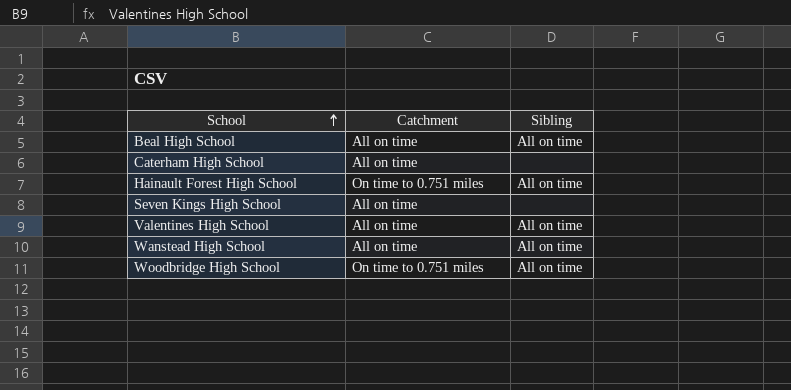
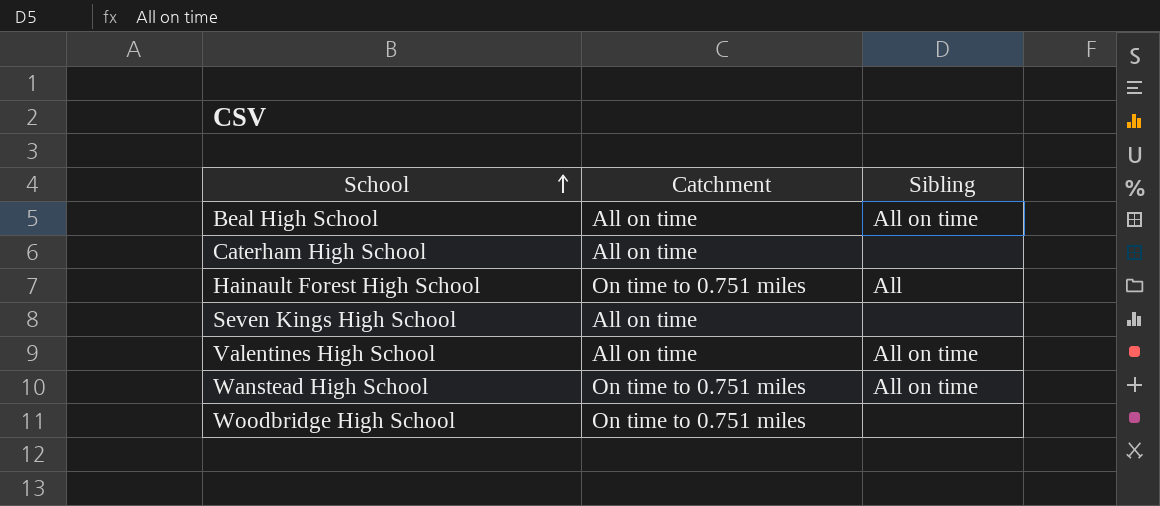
Hainault Forest High School | Sibling: All on time -> All
Wanstead High School | Catchment: All on time -> On time to 0.751 miles
Woodbridge High School | Sibling: All on time -> none

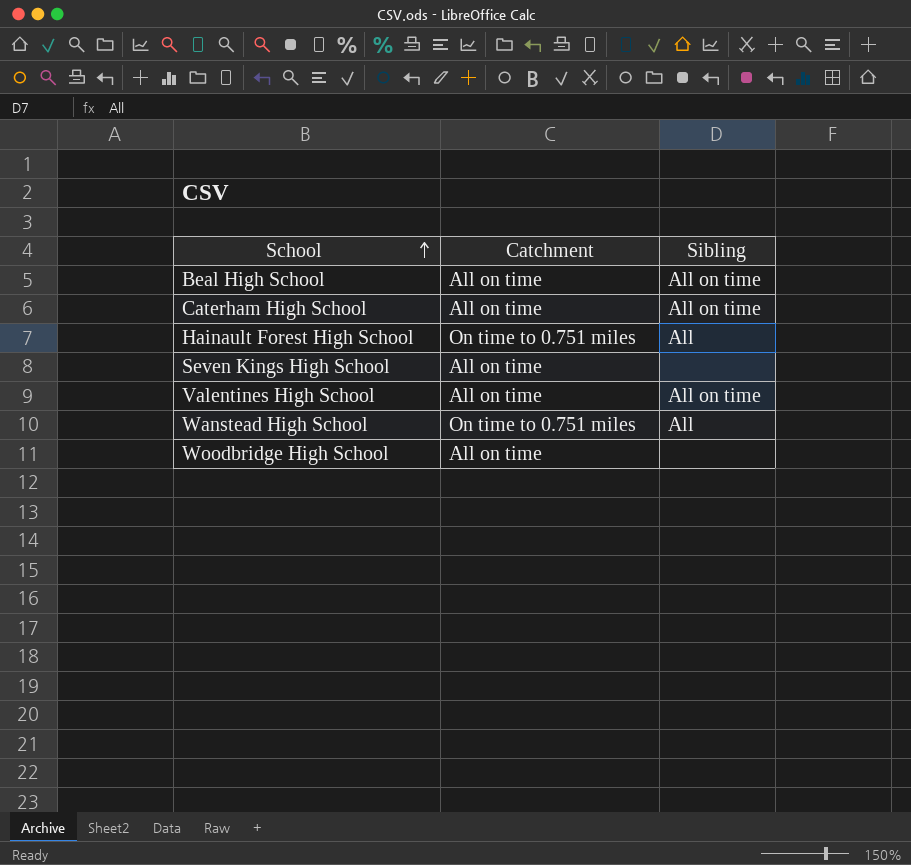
Caterham High School | Sibling: none -> All on time
Wanstead High School | Sibling: All on time -> All
Woodbridge High School | Catchment: On time to 0.751 miles -> All on time

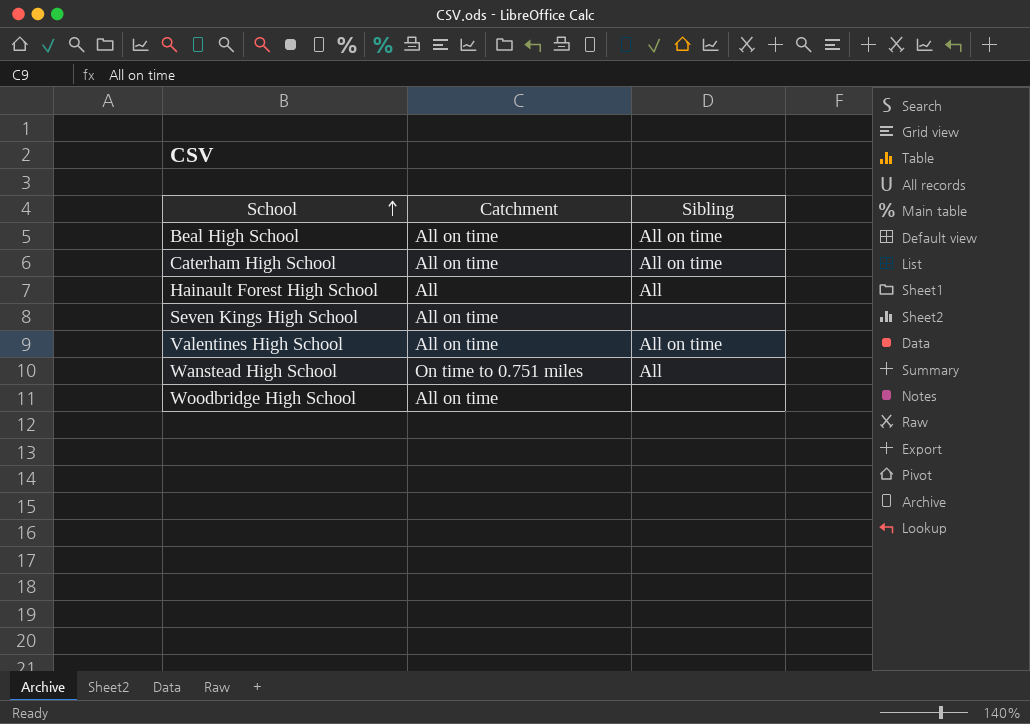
Hainault Forest High School | Catchment: On time to 0.751 miles -> All

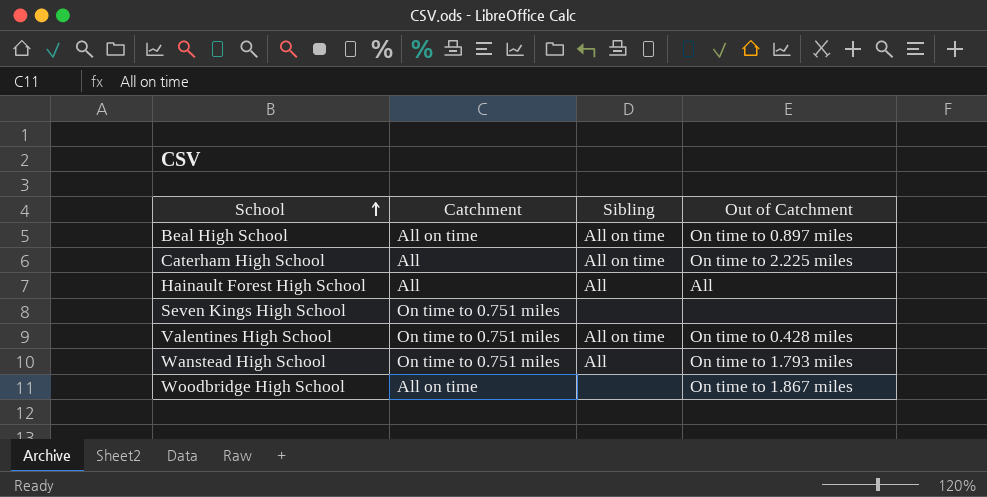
column Out of Catchment | position: none -> 4
Caterham High School | Catchment: All on time -> All
Seven Kings High School | Catchment: All on time -> On time to 0.751 miles
Valentines High School | Catchment: All on time -> On time to 0.751 miles

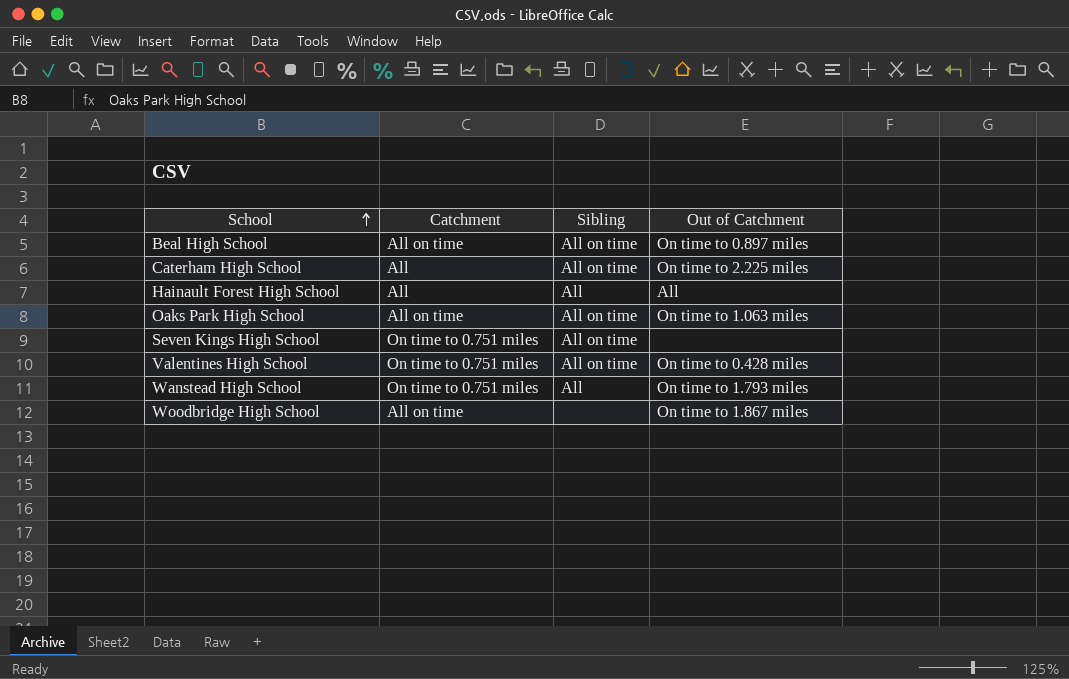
row Oaks Park High School: none -> All on time | All on time | On time to 1.063 miles
Seven Kings High School | Sibling: none -> All on time

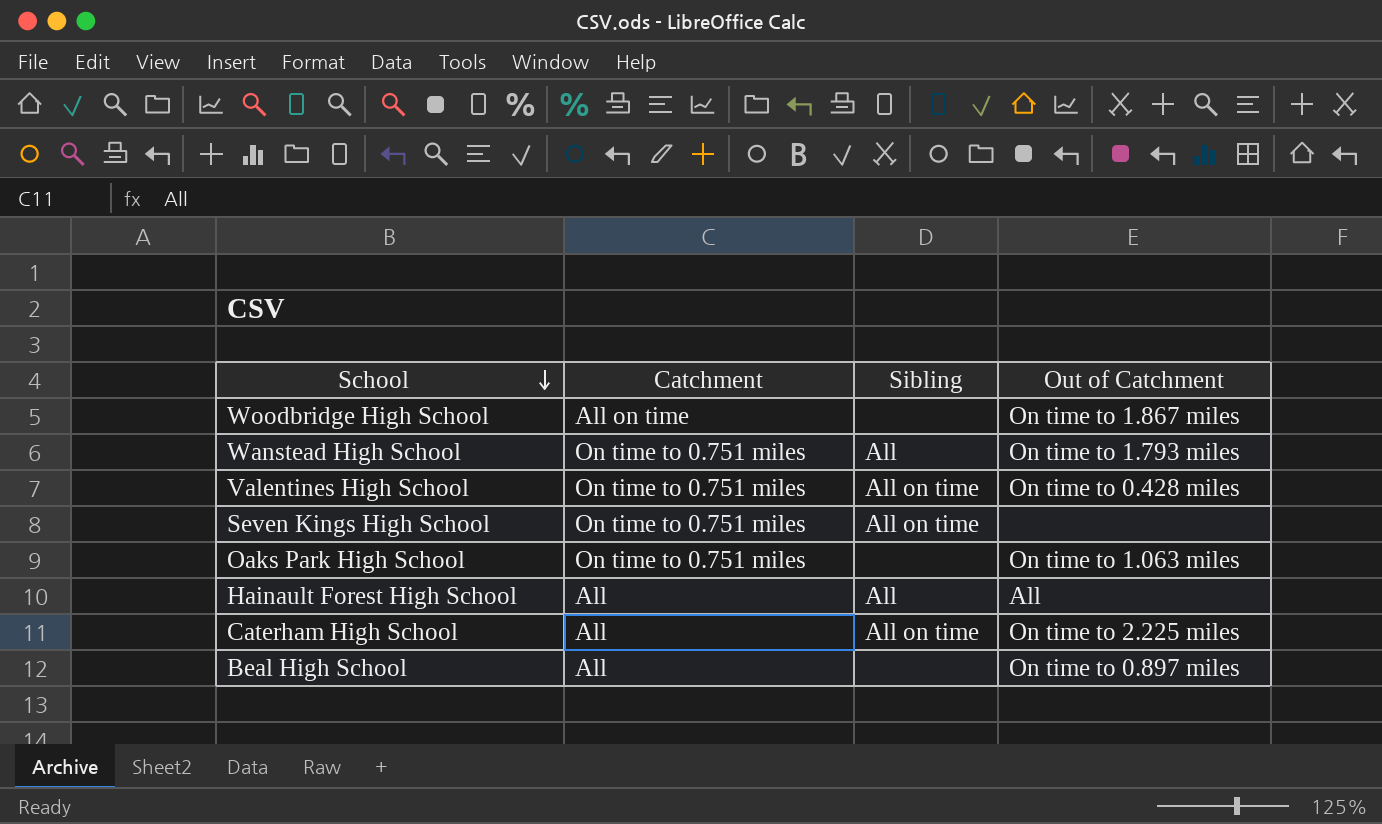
row order: School ascending -> School descending
Oaks Park High School | Catchment: All on time -> On time to 0.751 miles
Oaks Park High School | Sibling: All on time -> none
Beal High School | Catchment: All on time -> All
Beal High School | Sibling: All on time -> none

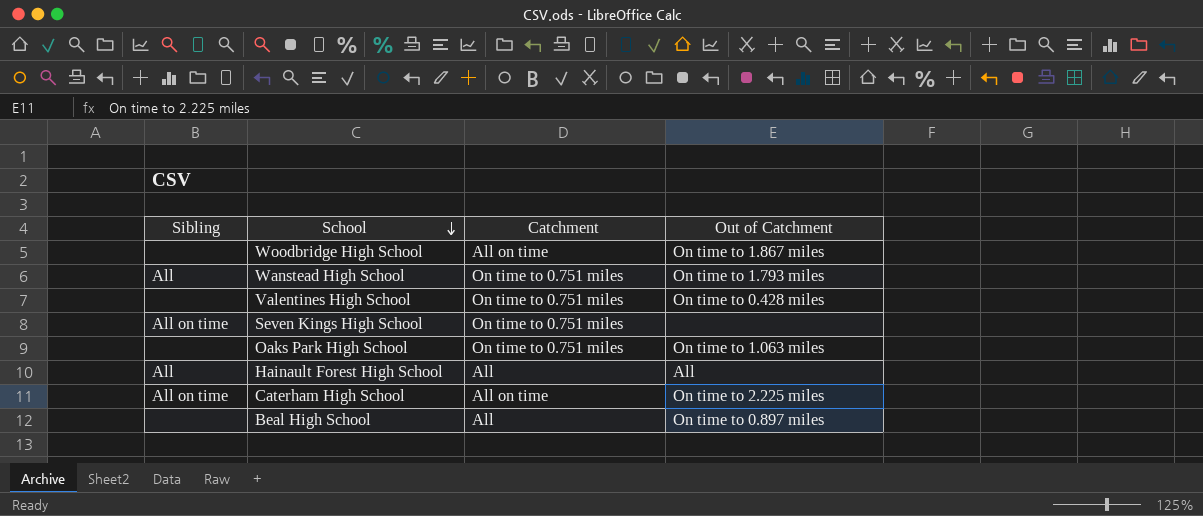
column Sibling | position: 3 -> 1
Valentines High School | Sibling: All on time -> none
Caterham High School | Catchment: All -> All on time

